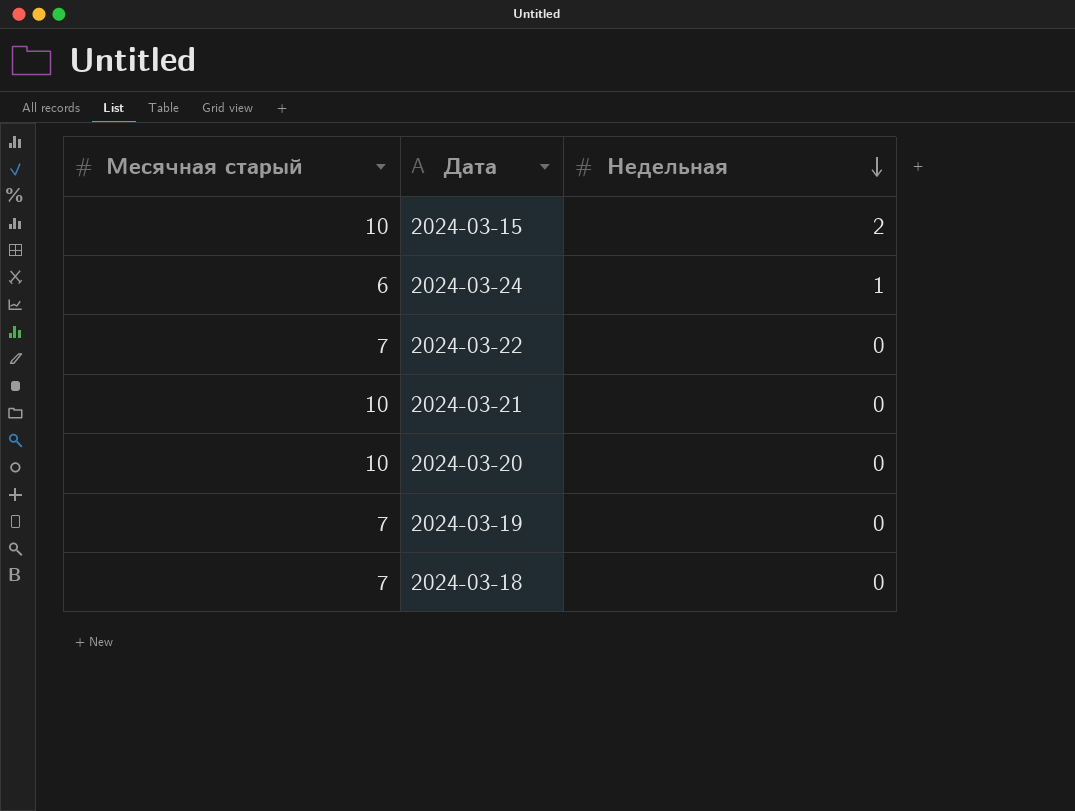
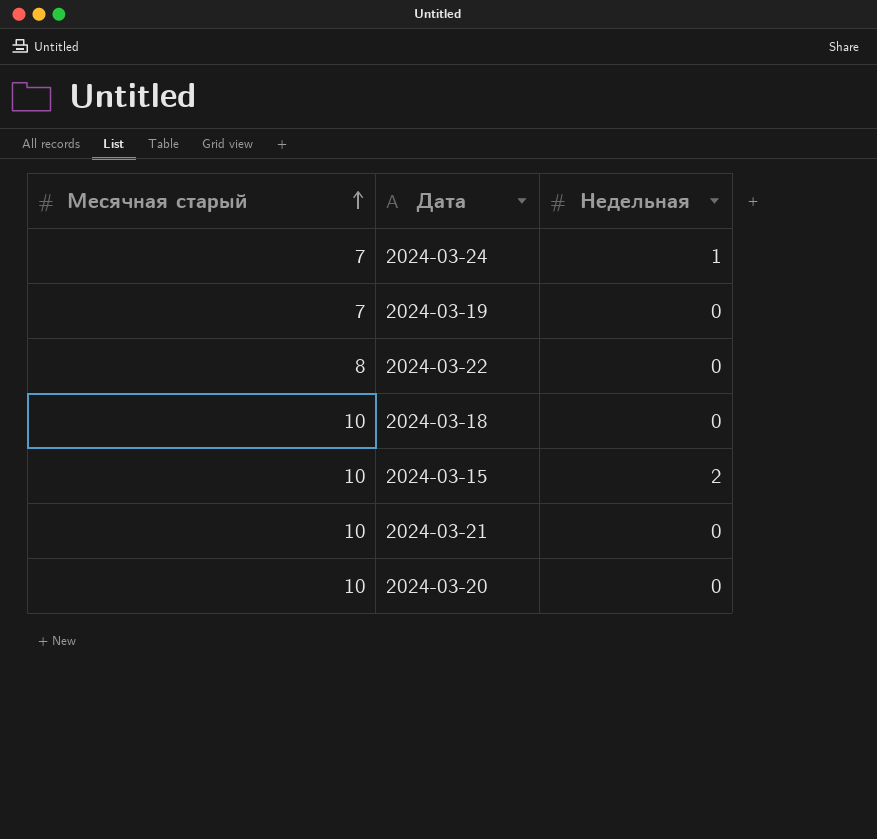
row order: Недельная descending -> Месячная старый ascending
2024-03-24 | Месячная старый: 6 -> 7
2024-03-22 | Месячная старый: 7 -> 8
2024-03-18 | Месячная старый: 7 -> 10

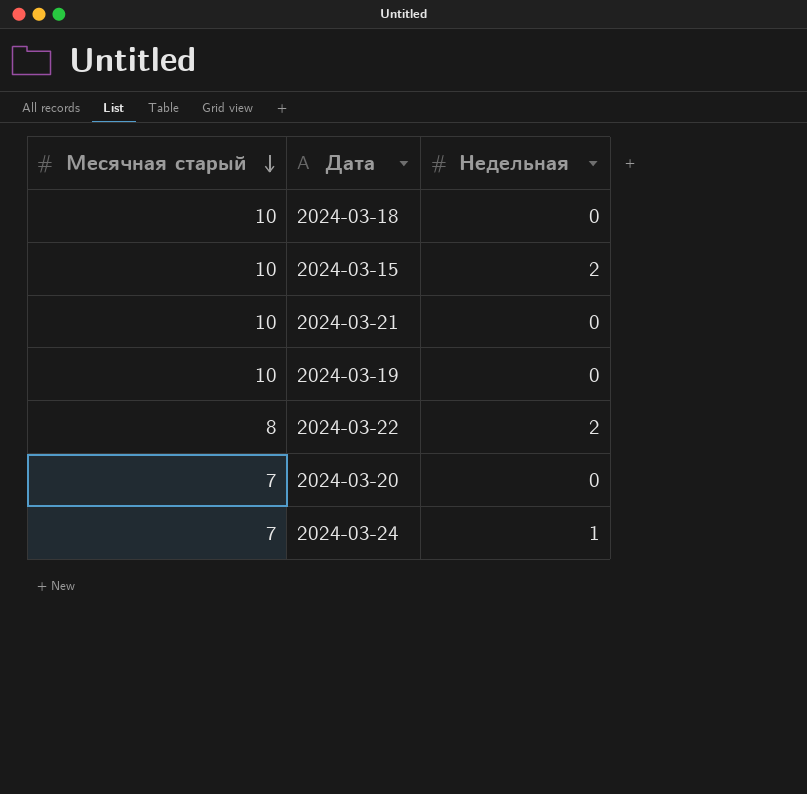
row order: Месячная старый ascending -> Месячная старый descending
2024-03-19 | Месячная старый: 7 -> 10
2024-03-22 | Недельная: 0 -> 2
2024-03-20 | Месячная старый: 10 -> 7

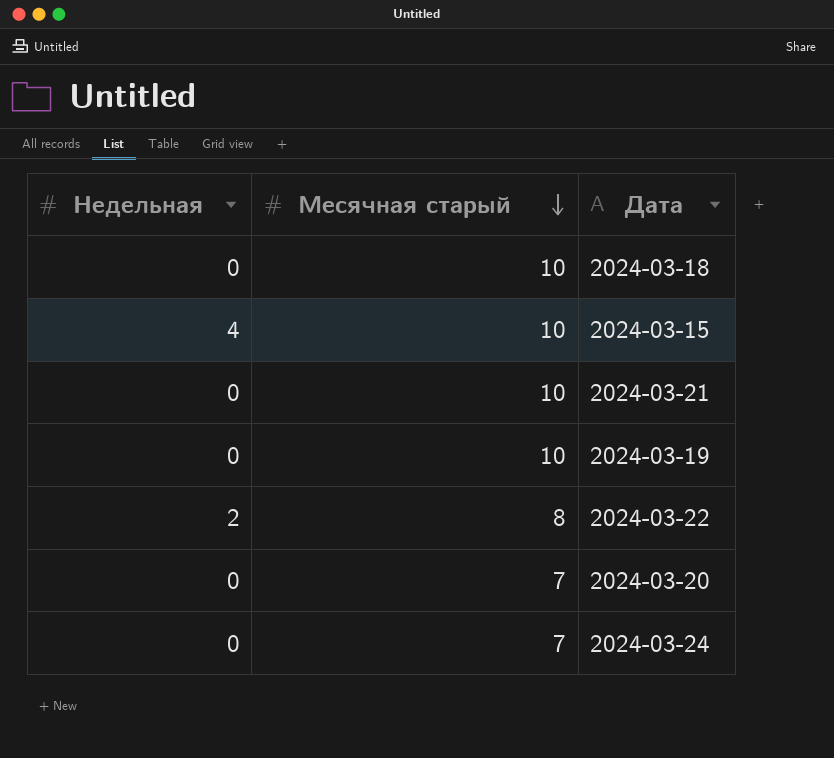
column Недельная | position: 3 -> 1
2024-03-15 | Недельная: 2 -> 4
2024-03-24 | Недельная: 1 -> 0

